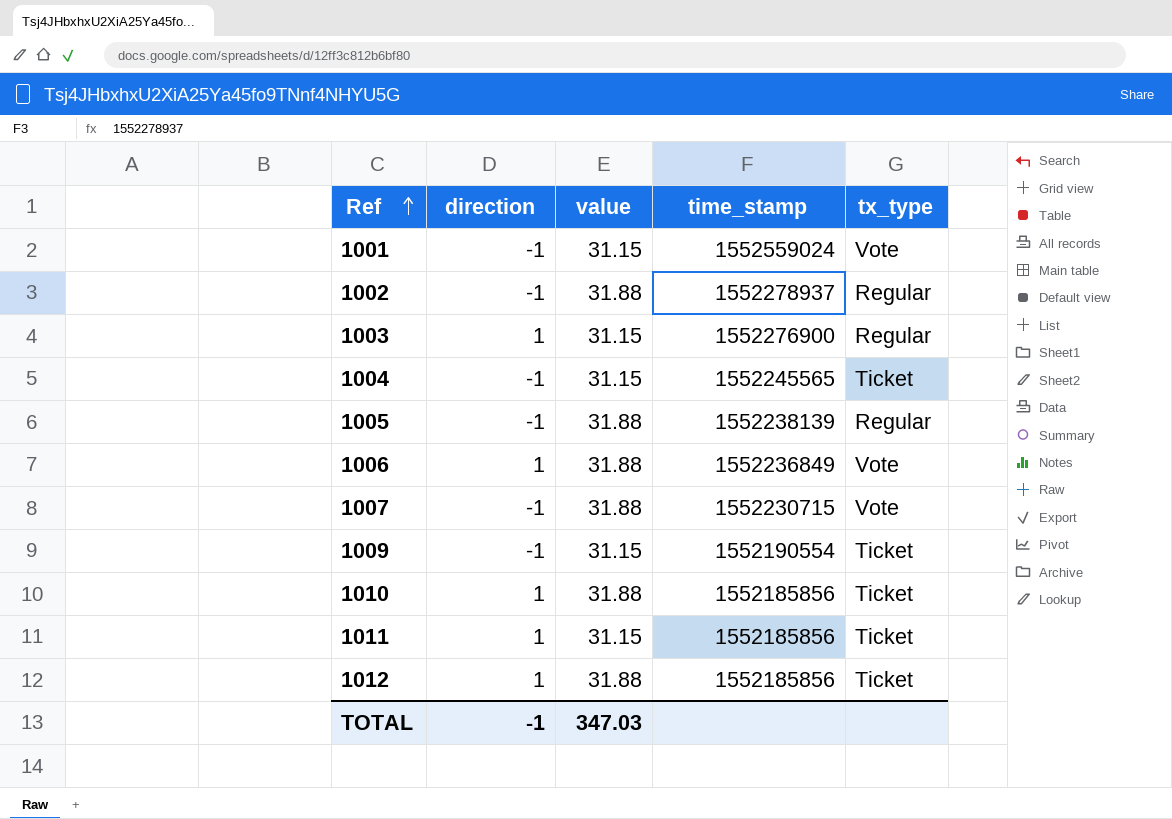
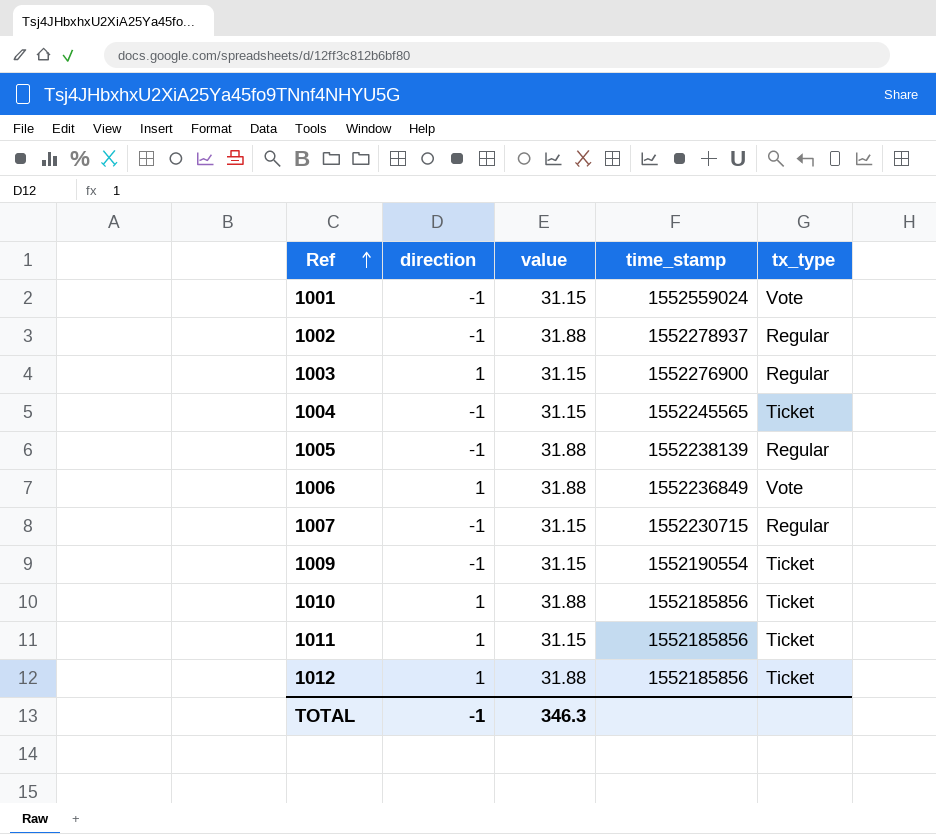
1007 | value: 31.88 -> 31.15
1007 | tx_type: Vote -> Regular
TOTAL | value: 347.03 -> 346.3

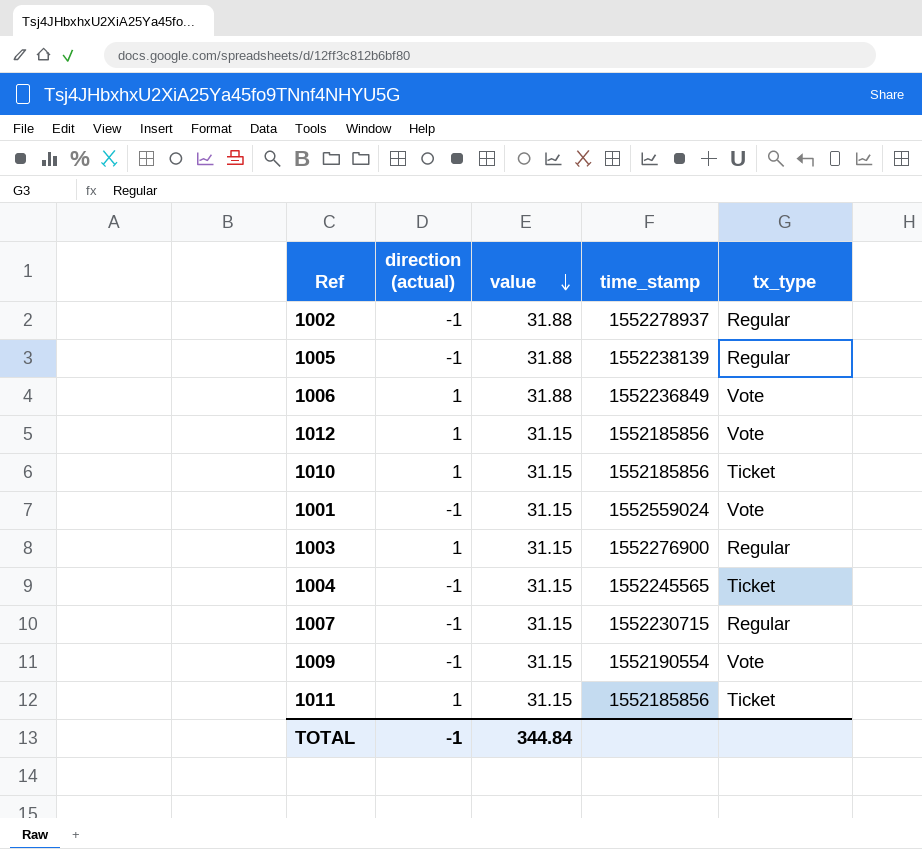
row order: Ref ascending -> value descending
column name: direction -> direction (actual)
1012 | value: 31.88 -> 31.15
1012 | tx_type: Ticket -> Vote
1010 | value: 31.88 -> 31.15
1009 | tx_type: Ticket -> Vote
TOTAL | value: 346.3 -> 344.84

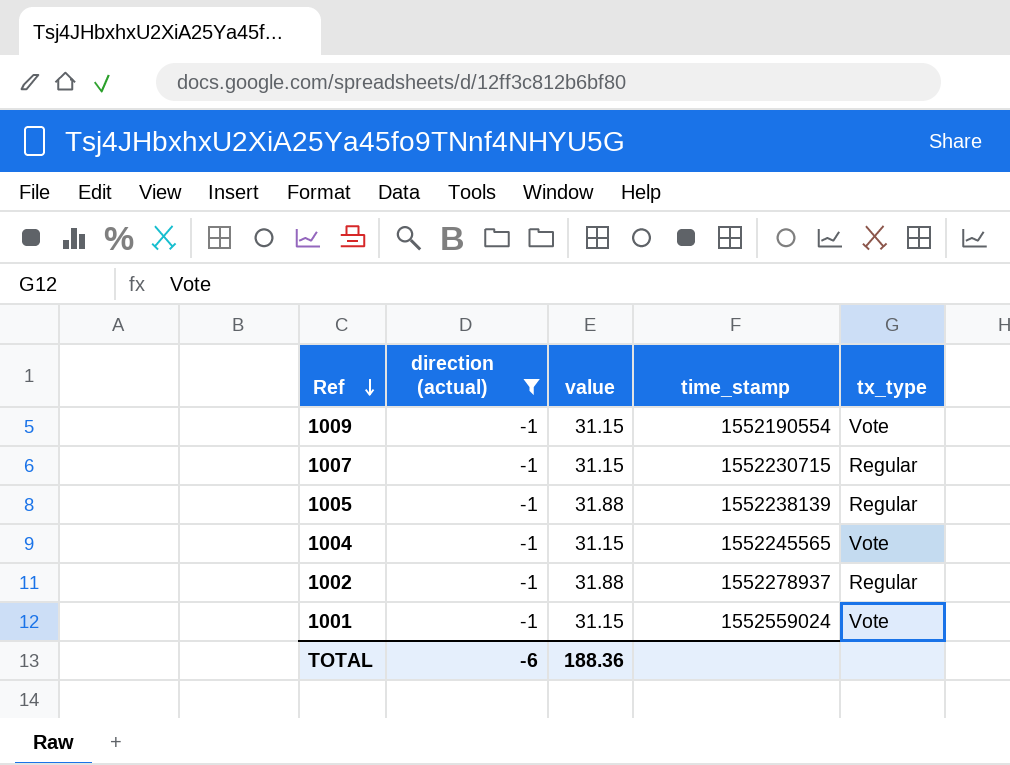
filter: none -> direction (actual) = -1
row order: value descending -> Ref descending
1004 | tx_type: Ticket -> Vote
TOTAL | direction (actual): -1 -> -6
TOTAL | value: 344.84 -> 188.36

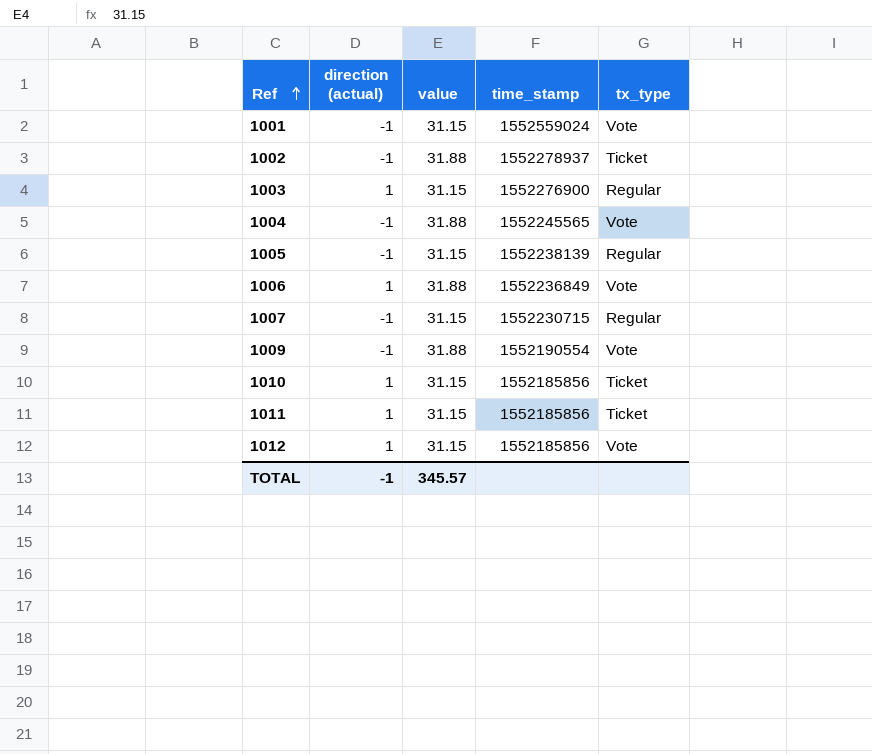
filter: direction (actual) = -1 -> none
row order: Ref descending -> Ref ascending
1002 | tx_type: Regular -> Ticket
1004 | value: 31.15 -> 31.88
1005 | value: 31.88 -> 31.15
1009 | value: 31.15 -> 31.88
TOTAL | direction (actual): -6 -> -1
TOTAL | value: 188.36 -> 345.57

